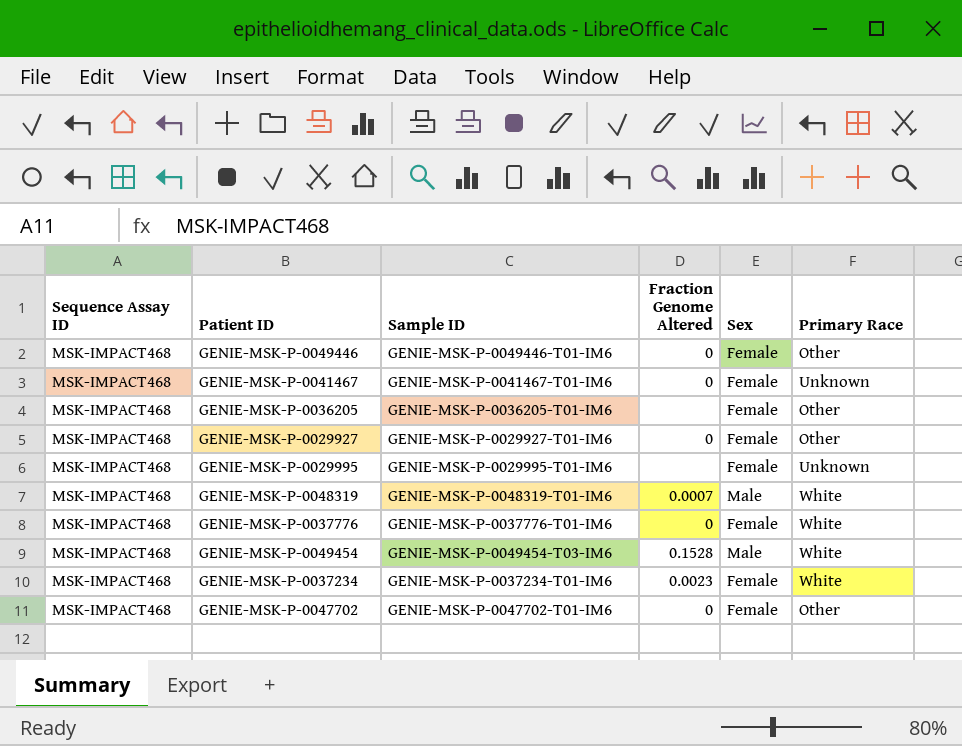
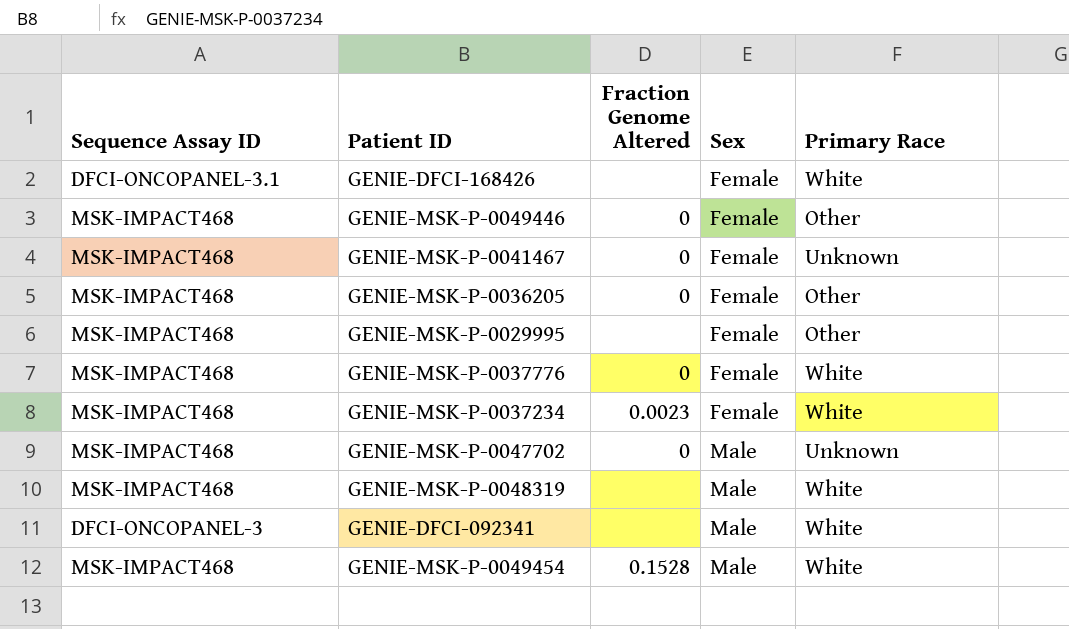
row order: none -> Sex ascending
column Sample ID | position: 3 -> none
row GENIE-MSK-P-0029927: MSK-IMPACT468 | GENIE-MSK-P-0029927-T01-IM6 | 0 | Female | Other -> none
row GENIE-DFCI-168426: none -> DFCI-ONCOPANEL-3.1 | none | Female | White
GENIE-MSK-P-0036205 | Fraction Genome Altered: none -> 0
GENIE-MSK-P-0029995 | Primary Race: Unknown -> Other
GENIE-MSK-P-0047702 | Sex: Female -> Male
GENIE-MSK-P-0047702 | Primary Race: Other -> Unknown
GENIE-MSK-P-0048319 | Fraction Genome Altered: 0.0007 -> none
row GENIE-DFCI-092341: none -> DFCI-ONCOPANEL-3 | none | Male | White

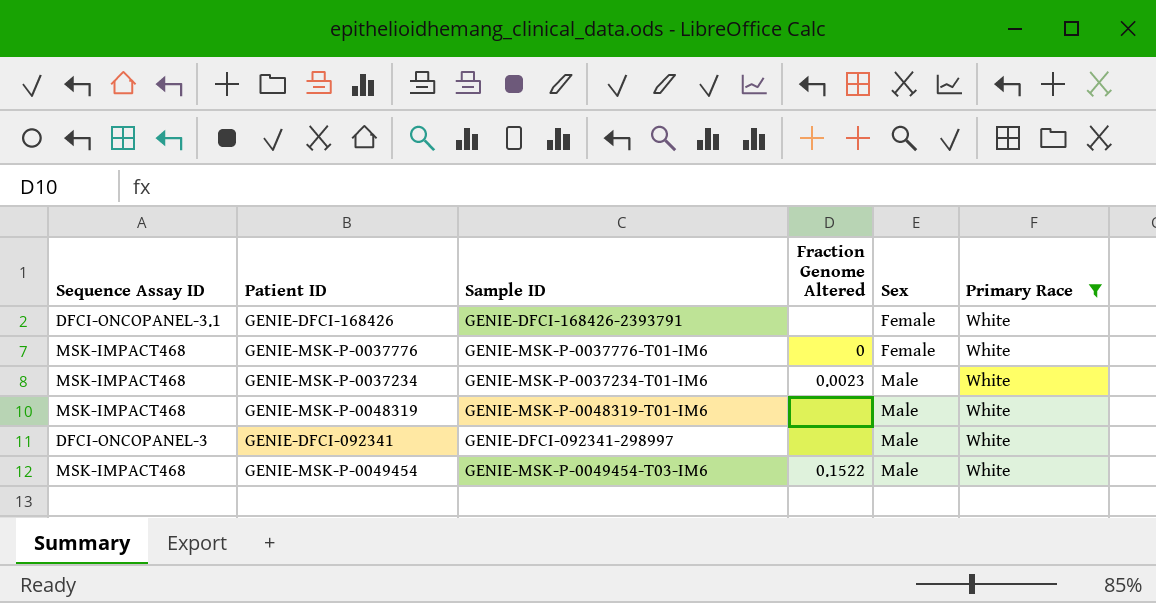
filter: none -> Primary Race = White
column Sample ID | position: none -> 3
GENIE-MSK-P-0037234 | Sex: Female -> Male
GENIE-MSK-P-0049454 | Fraction Genome Altered: 0.1528 -> 0.1522

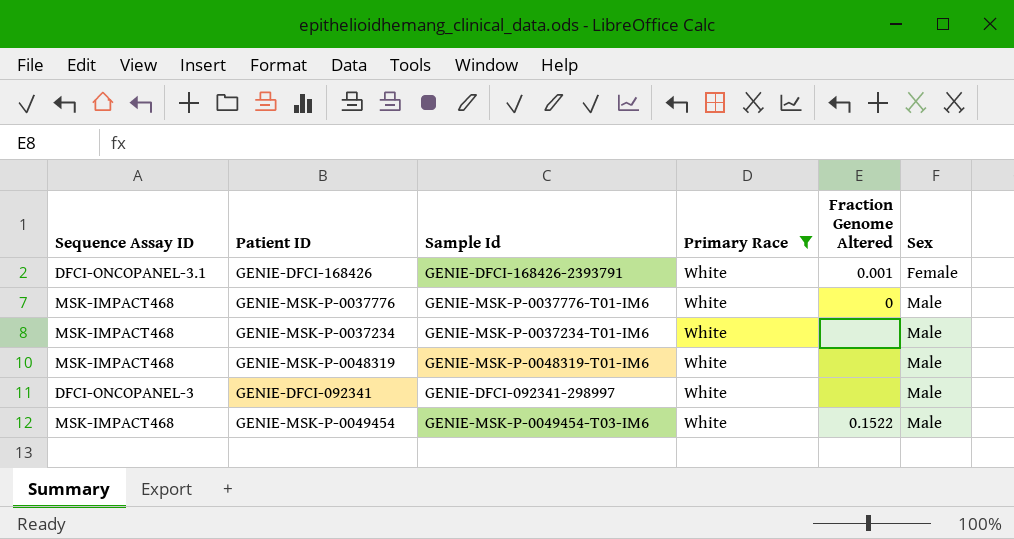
column name: Sample ID -> Sample Id
column Primary Race | position: 6 -> 4
GENIE-DFCI-168426 | Fraction Genome Altered: none -> 0.001
GENIE-MSK-P-0037776 | Sex: Female -> Male
GENIE-MSK-P-0037234 | Fraction Genome Altered: 0.0023 -> none

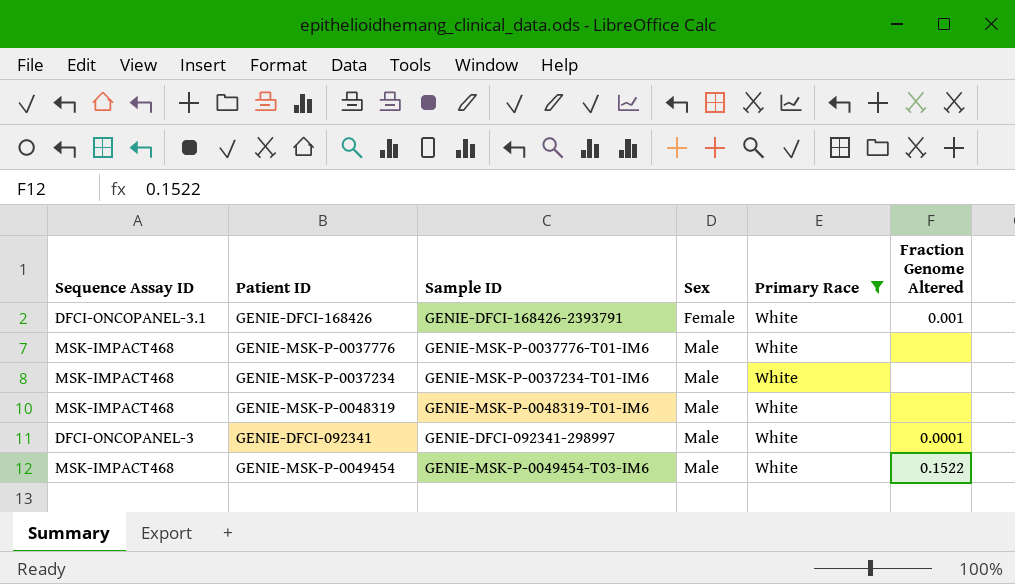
column name: Sample Id -> Sample ID
column Sex | position: 6 -> 4
GENIE-MSK-P-0037776 | Fraction Genome Altered: 0 -> none
GENIE-DFCI-092341 | Fraction Genome Altered: none -> 0.0001

